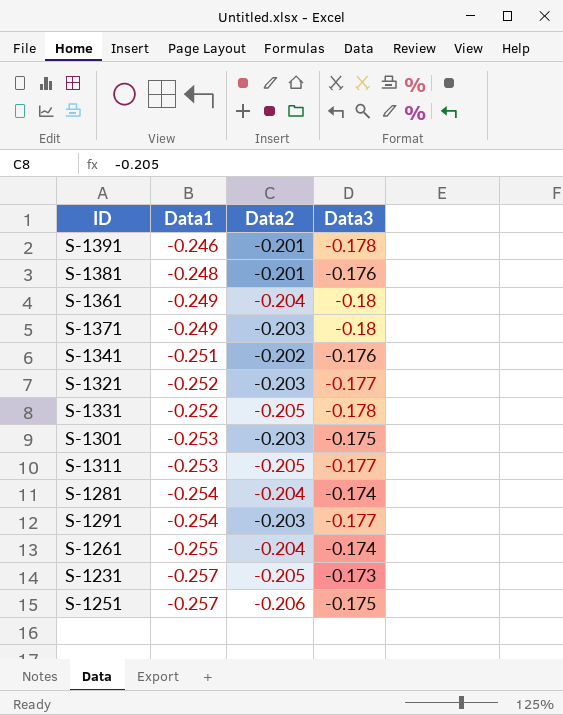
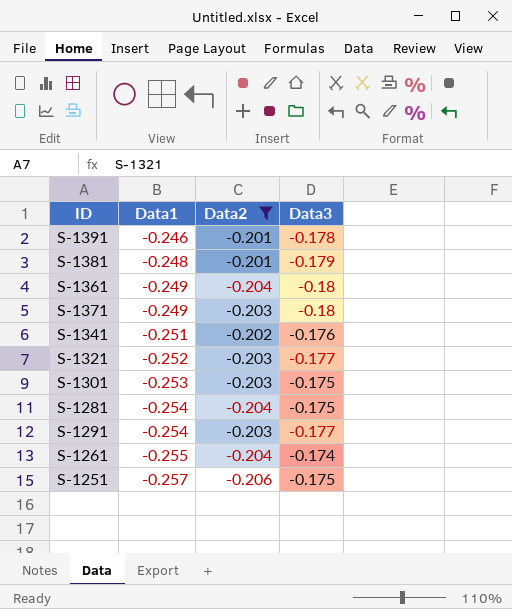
filter: none -> Data2 != -0.205
S-1381 | Data3: -0.176 -> -0.179
S-1281 | Data3: -0.174 -> -0.175

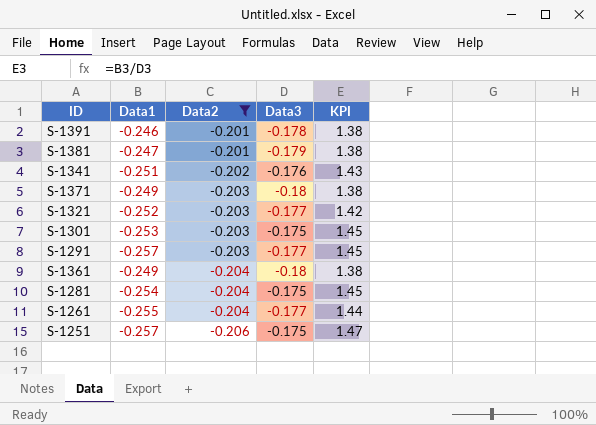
row order: Data1 descending -> Data2 descending
column KPI | formula: none -> [Data1] / [Data3]
S-1381 | Data1: -0.248 -> -0.247
S-1291 | Data1: -0.254 -> -0.257
S-1261 | Data3: -0.174 -> -0.177

